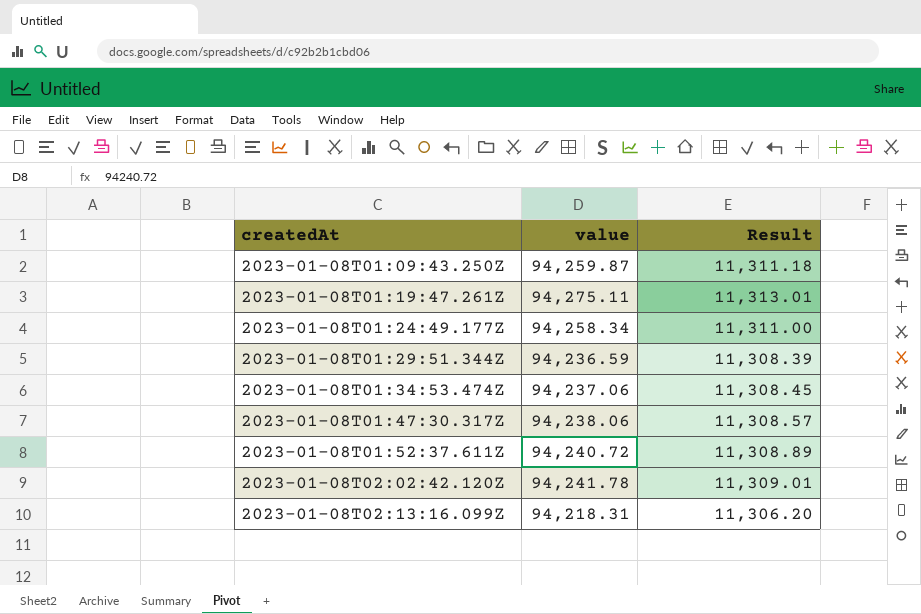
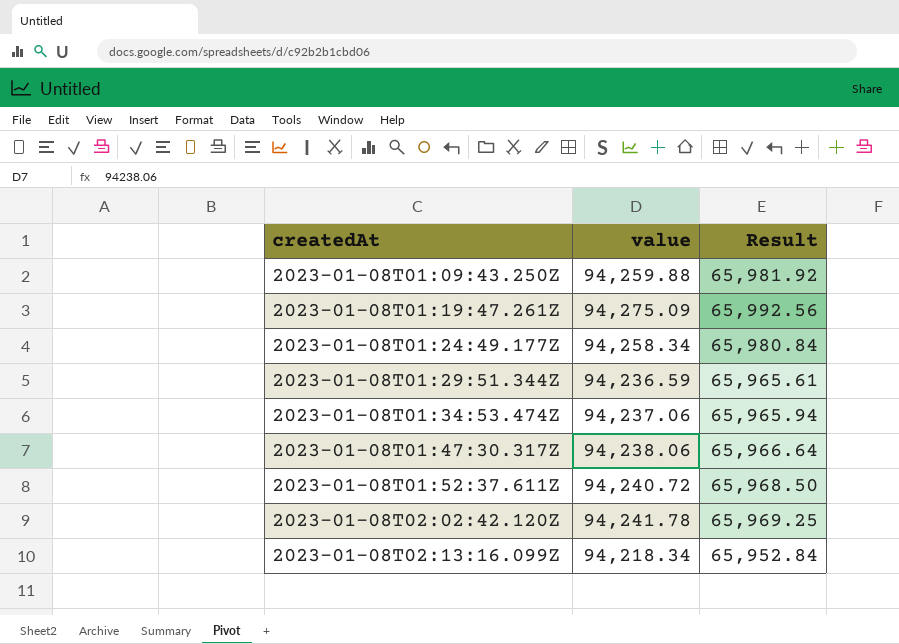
column Result | formula: [value] * 0.12 -> [value] * 0.7
2023-01-08T01:09:43.250Z | value: 94,259.87 -> 94,259.88
2023-01-08T01:19:47.261Z | value: 94,275.11 -> 94,275.09
2023-01-08T02:13:16.099Z | value: 94,218.31 -> 94,218.34

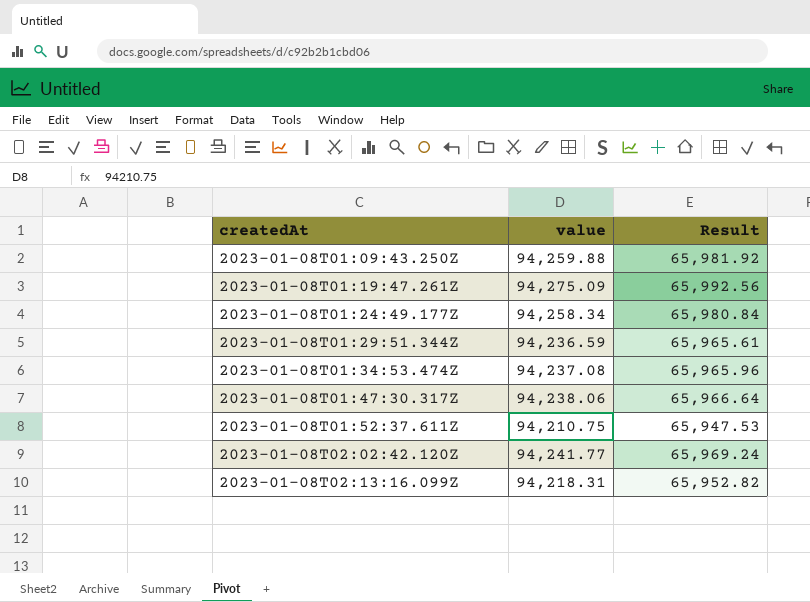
2023-01-08T01:34:53.474Z | value: 94,237.06 -> 94,237.08
2023-01-08T01:34:53.474Z | Result: 65,965.94 -> 65,965.96
2023-01-08T01:52:37.611Z | value: 94,240.72 -> 94,210.75
2023-01-08T01:52:37.611Z | Result: 65,968.50 -> 65,947.53
2023-01-08T02:02:42.120Z | value: 94,241.78 -> 94,241.77
2023-01-08T02:02:42.120Z | Result: 65,969.25 -> 65,969.24
2023-01-08T02:13:16.099Z | value: 94,218.34 -> 94,218.31
2023-01-08T02:13:16.099Z | Result: 65,952.84 -> 65,952.82

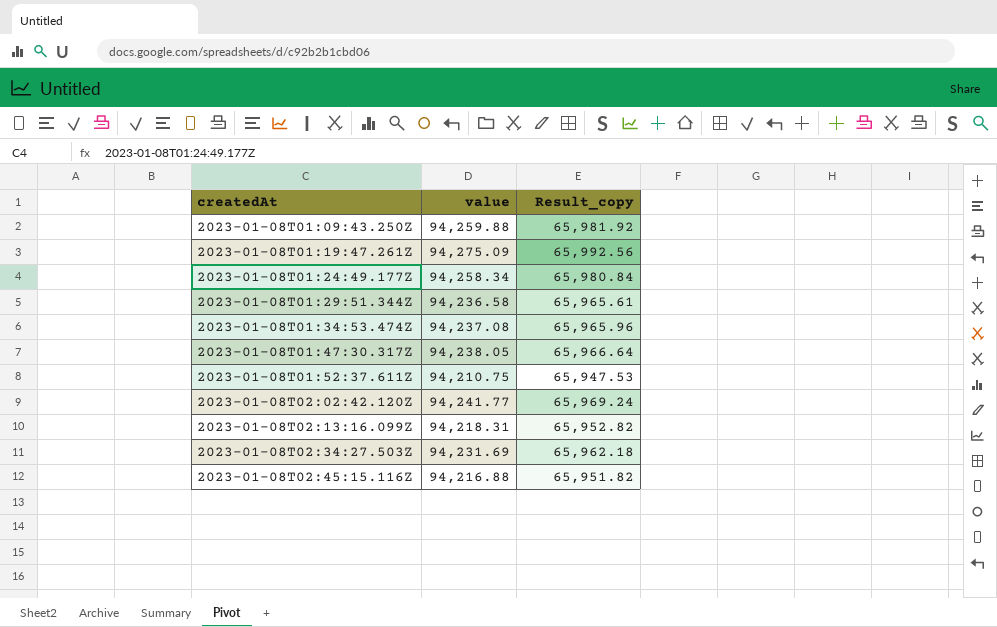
column name: Result -> Result_copy
2023-01-08T01:29:51.344Z | value: 94,236.59 -> 94,236.58
2023-01-08T01:47:30.317Z | value: 94,238.06 -> 94,238.05
row 2023-01-08T02:34:27.503Z: none -> 94,231.69 | 65,962.18
row 2023-01-08T02:45:15.116Z: none -> 94,216.88 | 65,951.82

